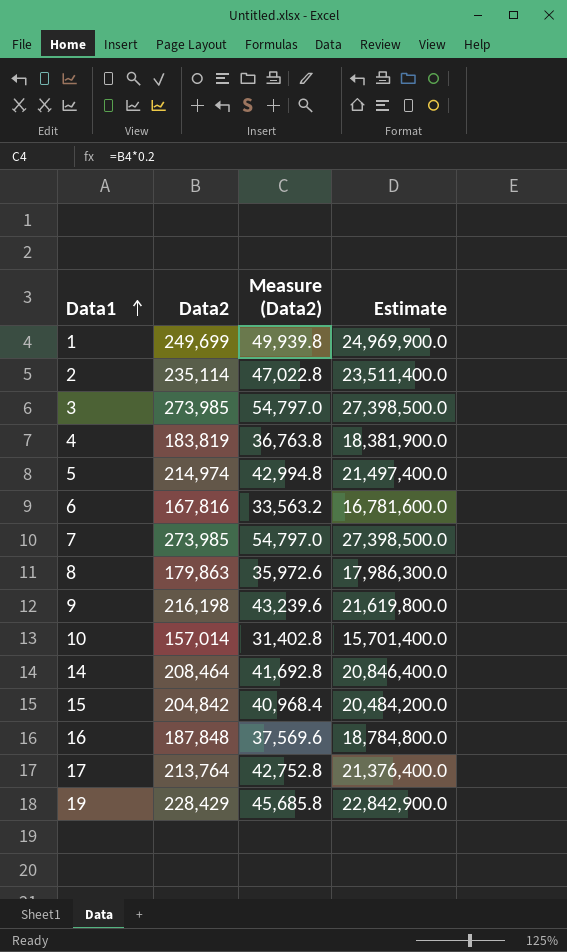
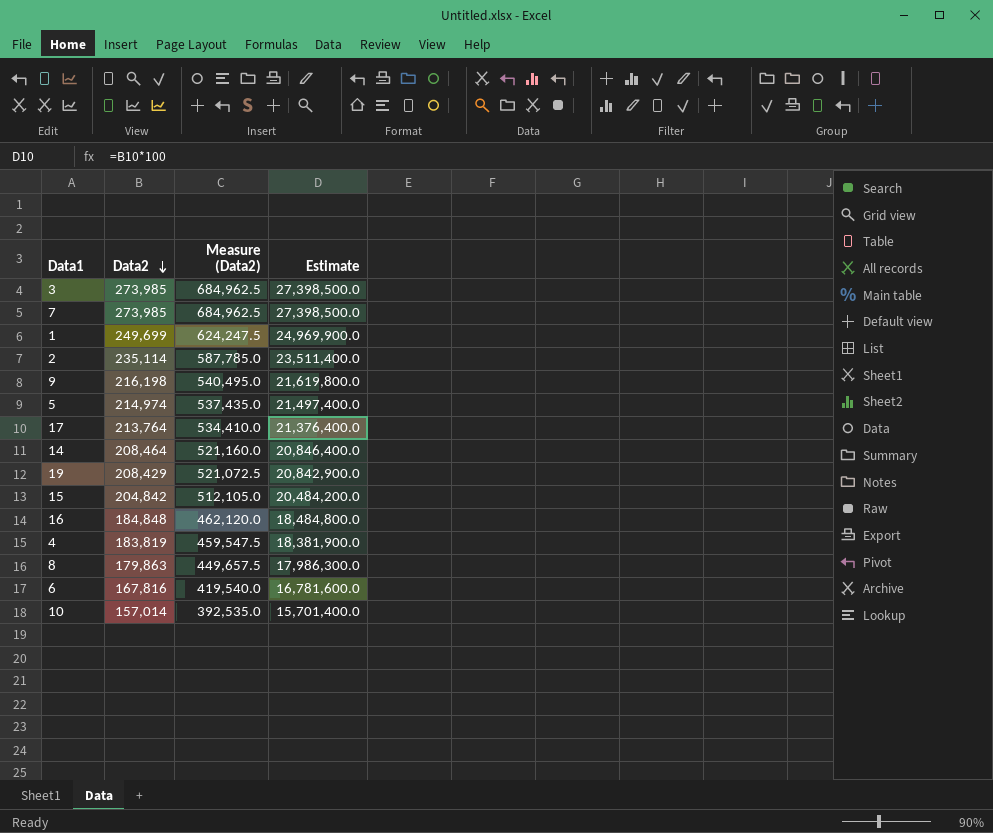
row order: Data1 ascending -> Data2 descending
column Measure (Data2) | formula: [Data2] * 0.2 -> [Data2] * 2.5
19 | Data2: 228,429 -> 208,429
19 | Estimate: 22,842,900.0 -> 20,842,900.0
16 | Data2: 187,848 -> 184,848
16 | Estimate: 18,784,800.0 -> 18,484,800.0

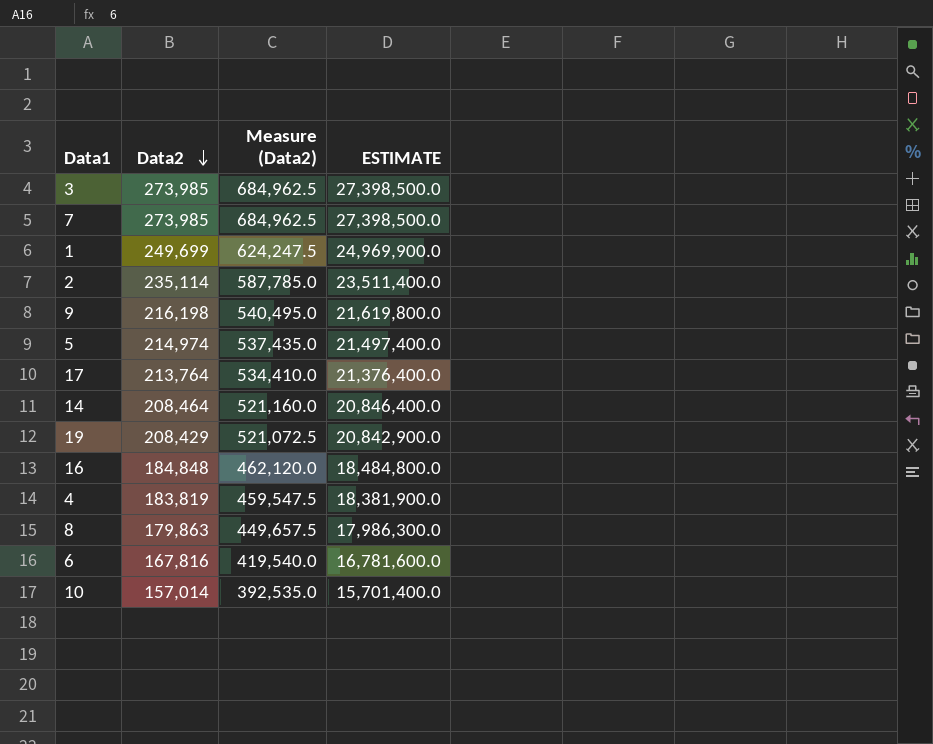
column name: Estimate -> ESTIMATE
row 15: 204,842 | 512,105.0 | 20,484,200.0 -> none

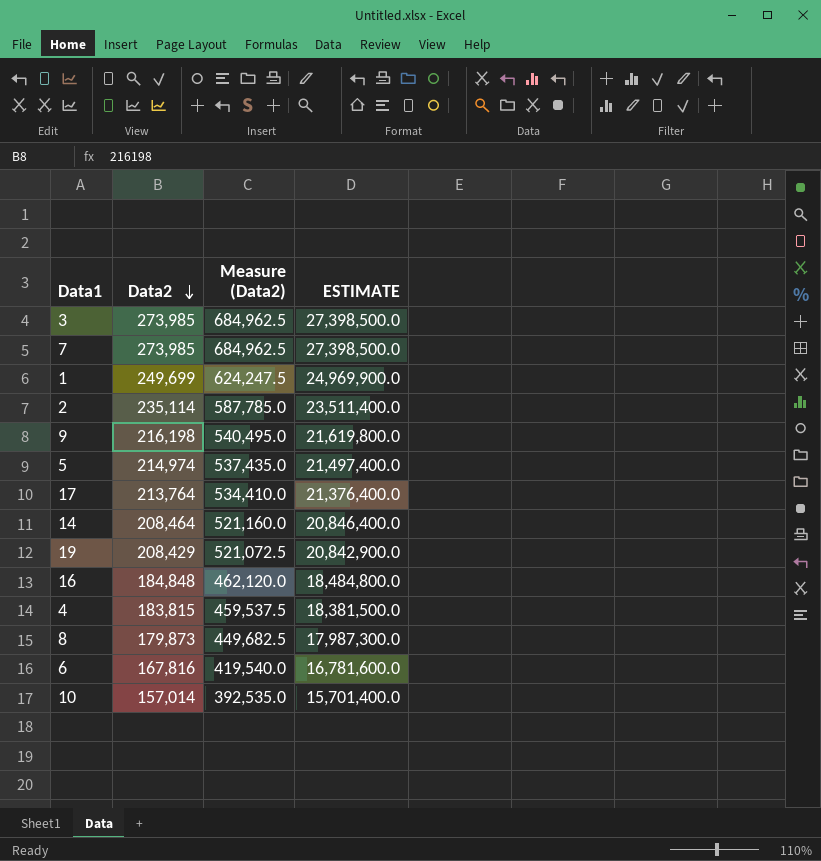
4 | Data2: 183,819 -> 183,815
4 | Measure (Data2): 459,547.5 -> 459,537.5
4 | ESTIMATE: 18,381,900.0 -> 18,381,500.0
8 | Data2: 179,863 -> 179,873
8 | Measure (Data2): 449,657.5 -> 449,682.5
8 | ESTIMATE: 17,986,300.0 -> 17,987,300.0

